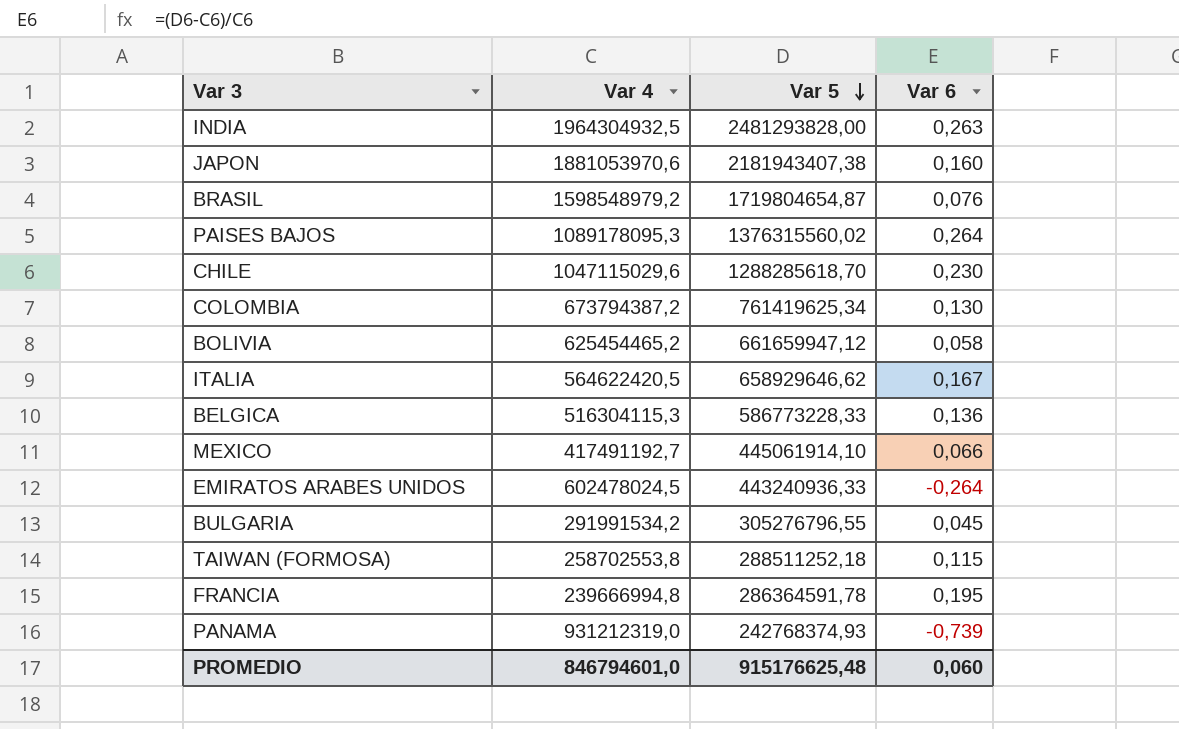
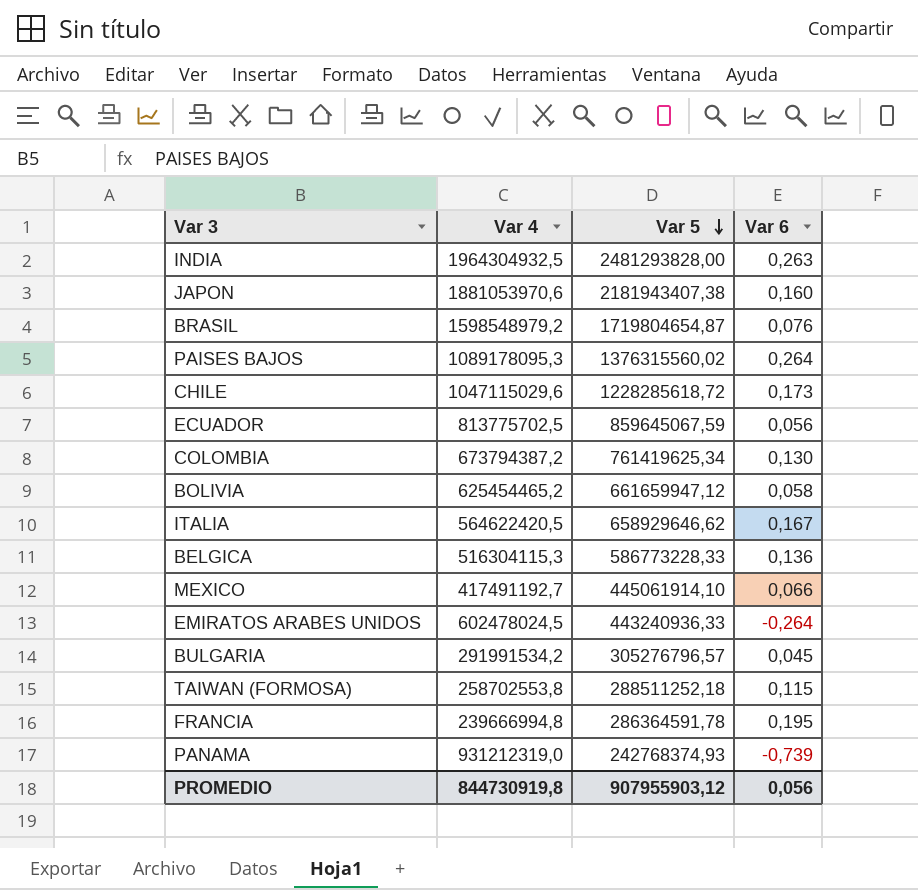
CHILE | Var 5: 1288285618,70 -> 1228285618,72
CHILE | Var 6: 0,230 -> 0,173
row ECUADOR: none -> 813775702,5 | 859645067,59 | 0,056
BULGARIA | Var 5: 305276796,55 -> 305276796,57
PROMEDIO | Var 4: 846794601,0 -> 844730919,8
PROMEDIO | Var 5: 915176625,48 -> 907955903,12
PROMEDIO | Var 6: 0,060 -> 0,056

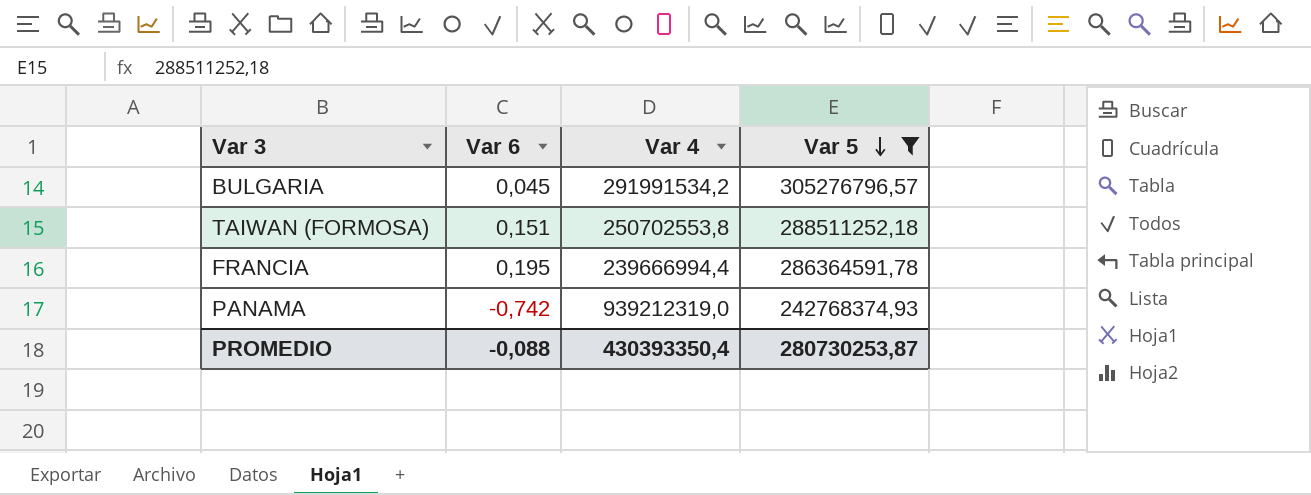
filter: none -> Var 5 <= 305276796,57
column Var 6 | position: 4 -> 2
TAIWAN (FORMOSA) | Var 6: 0,115 -> 0,151
TAIWAN (FORMOSA) | Var 4: 258702553,8 -> 250702553,8
FRANCIA | Var 4: 239666994,8 -> 239666994,4
PANAMA | Var 6: -0,739 -> -0,742
PANAMA | Var 4: 931212319,0 -> 939212319,0
PROMEDIO | Var 6: 0,056 -> -0,088
PROMEDIO | Var 4: 844730919,8 -> 430393350,4
PROMEDIO | Var 5: 907955903,12 -> 280730253,87

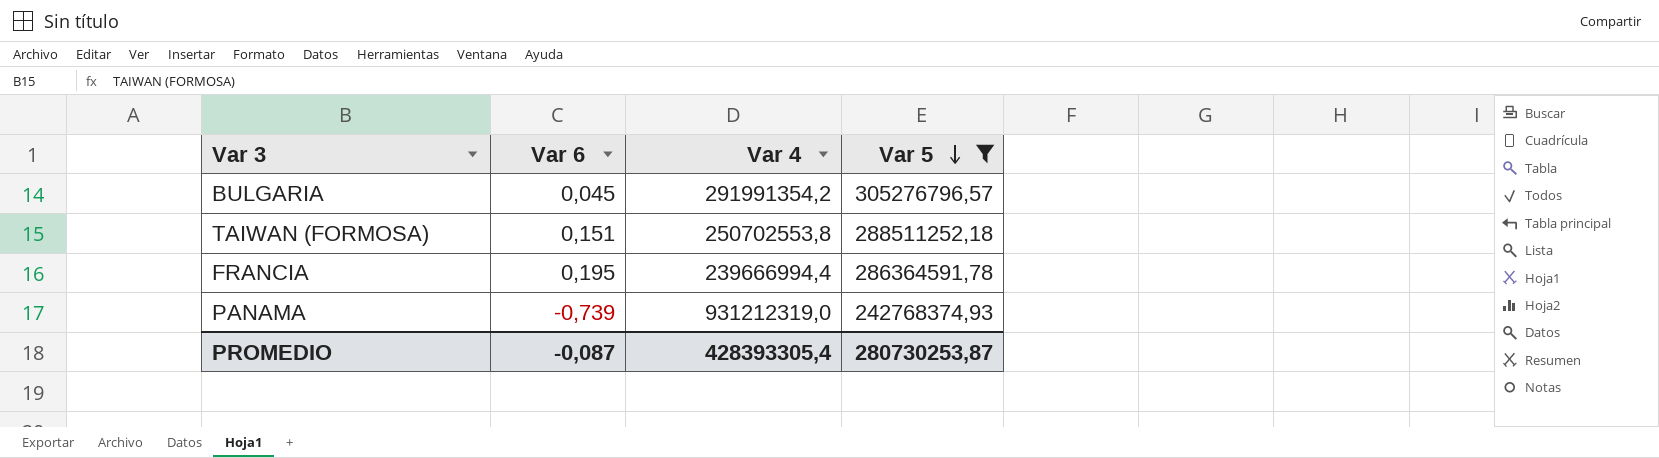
BULGARIA | Var 4: 291991534,2 -> 291991354,2
PANAMA | Var 6: -0,742 -> -0,739
PANAMA | Var 4: 939212319,0 -> 931212319,0
PROMEDIO | Var 6: -0,088 -> -0,087
PROMEDIO | Var 4: 430393350,4 -> 428393305,4

